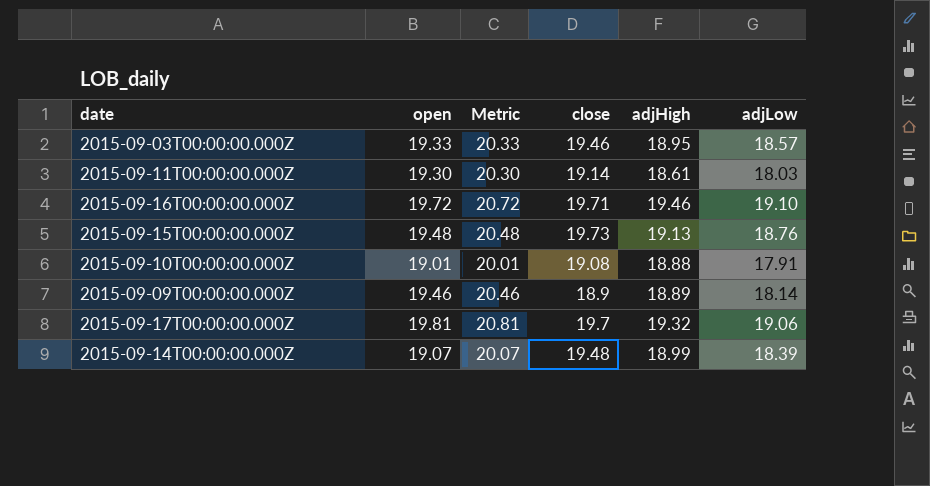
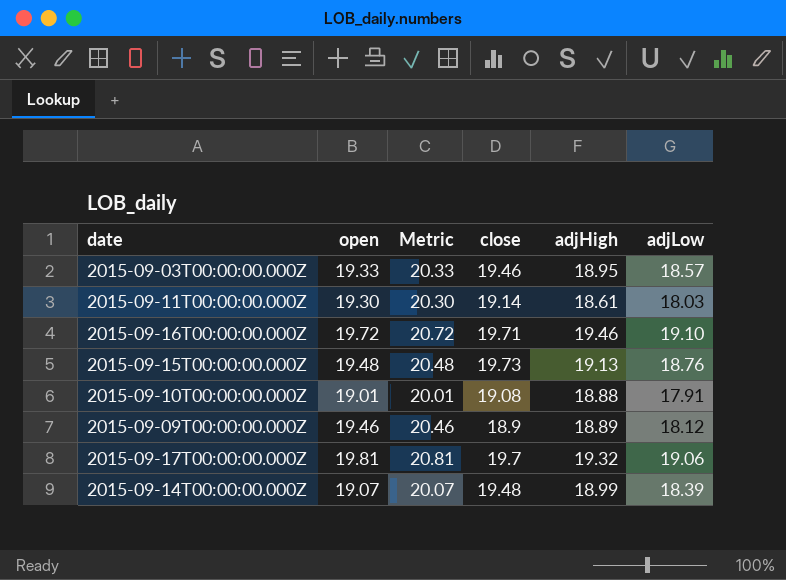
2015-09-09T00:00:00.000Z | adjLow: 18.14 -> 18.12

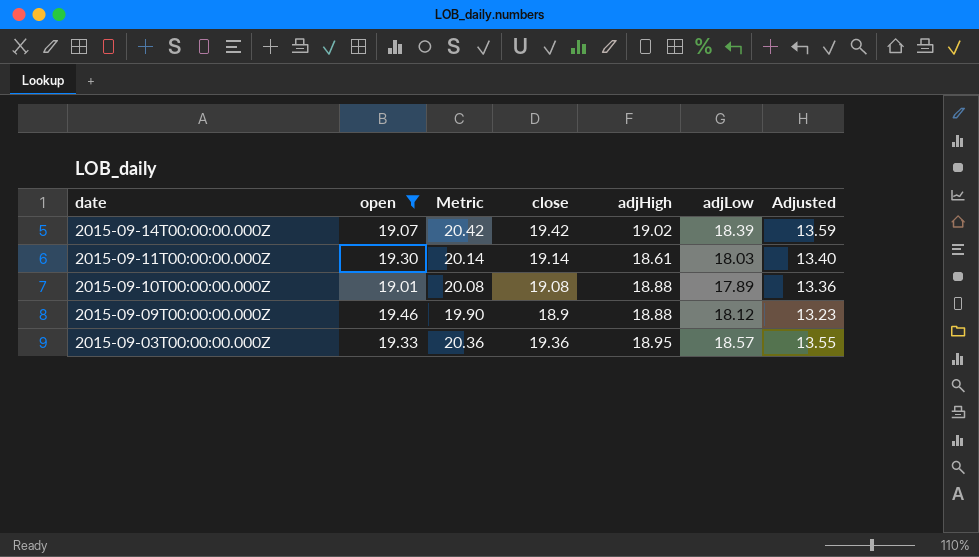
filter: none -> open <= 19.46
row order: none -> date descending
column Metric | formula: [open] + 1 -> [close] + 1
column Adjusted | formula: none -> [close] * 0.7
2015-09-14T00:00:00.000Z | close: 19.48 -> 19.42
2015-09-14T00:00:00.000Z | adjHigh: 18.99 -> 19.02
2015-09-10T00:00:00.000Z | adjLow: 17.91 -> 17.89
2015-09-09T00:00:00.000Z | adjHigh: 18.89 -> 18.88
2015-09-03T00:00:00.000Z | close: 19.46 -> 19.36

